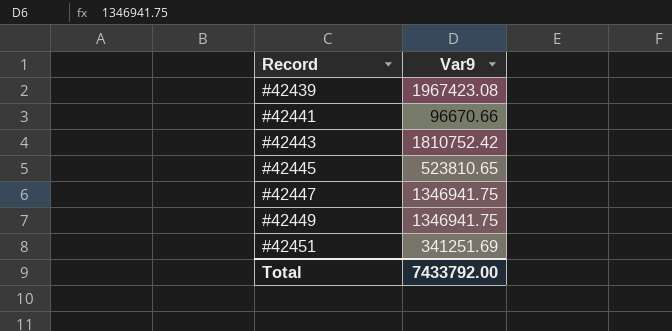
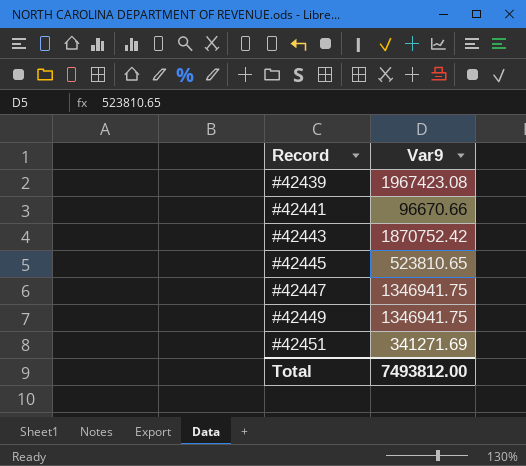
#42443 | Var9: 1810752.42 -> 1870752.42
#42451 | Var9: 341251.69 -> 341271.69
Total | Var9: 7433792.00 -> 7493812.00

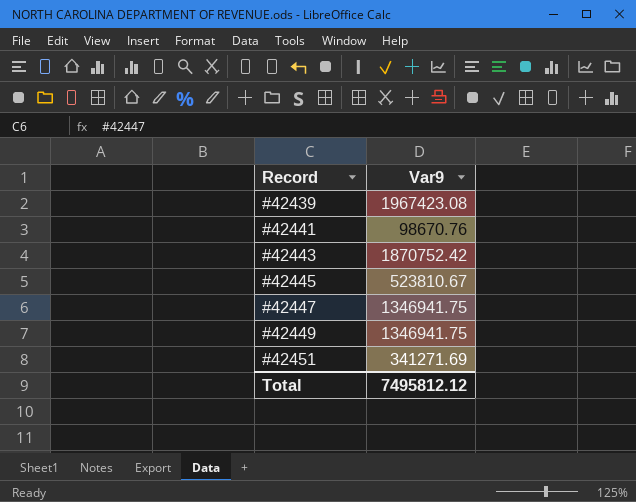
#42441 | Var9: 96670.66 -> 98670.76
#42445 | Var9: 523810.65 -> 523810.67
Total | Var9: 7493812.00 -> 7495812.12

